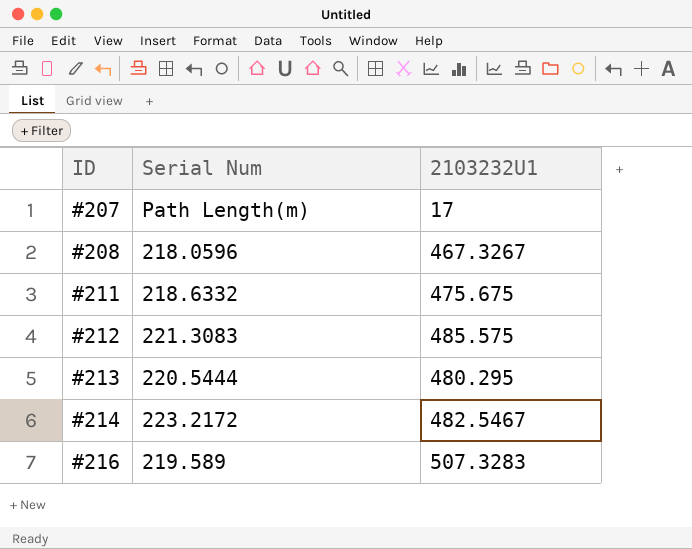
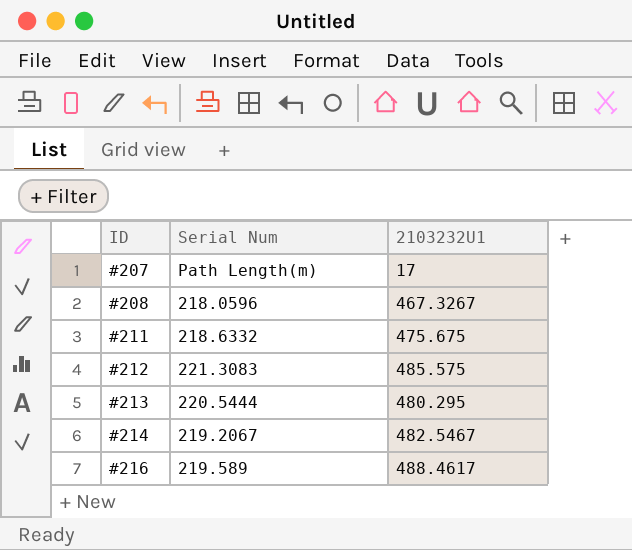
#214 | Serial Num: 223.2172 -> 219.2067
#216 | 2103232U1: 507.3283 -> 488.4617

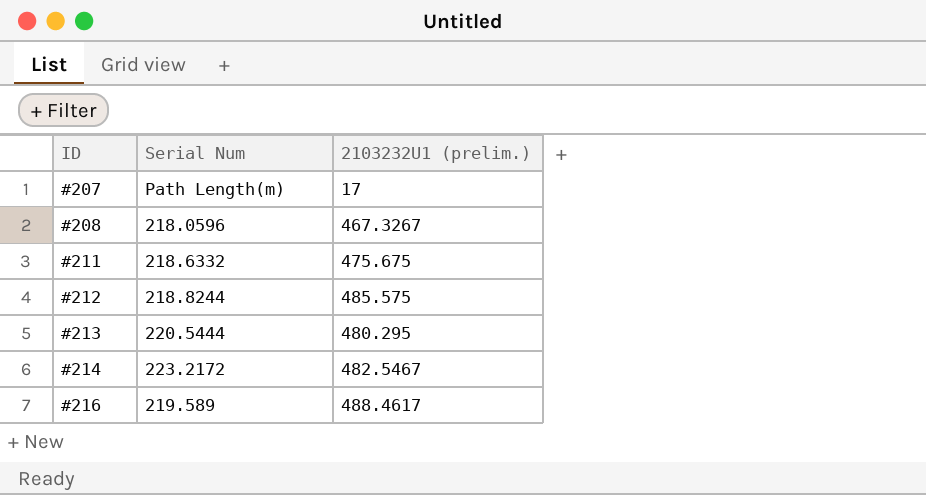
column name: 2103232U1 -> 2103232U1 (prelim.)
#212 | Serial Num: 221.3083 -> 218.8244
#214 | Serial Num: 219.2067 -> 223.2172

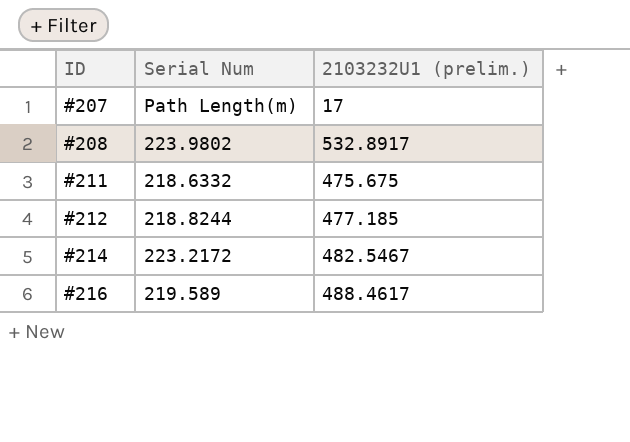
row #213: 220.5444 | 480.295 -> none
#208 | Serial Num: 218.0596 -> 223.9802
#208 | 2103232U1 (prelim.): 467.3267 -> 532.8917
#212 | 2103232U1 (prelim.): 485.575 -> 477.185

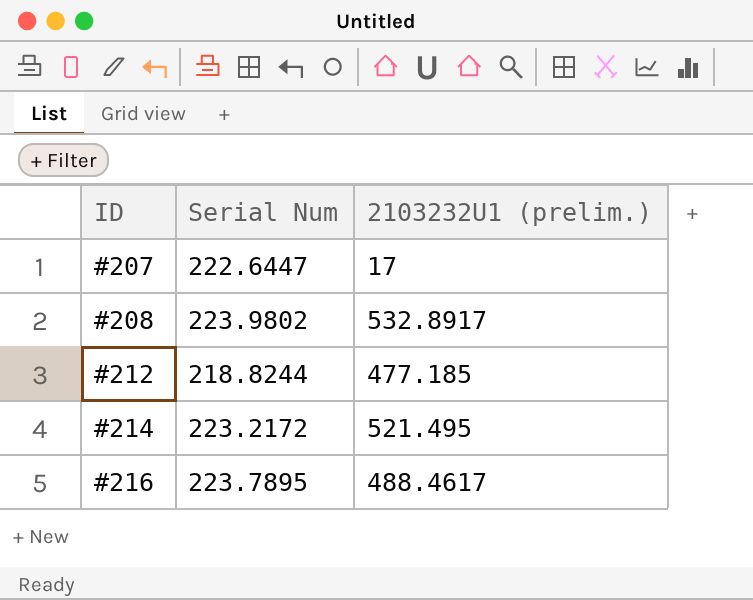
row #211: 218.6332 | 475.675 -> none
#207 | Serial Num: Path Length(m) -> 222.6447
#214 | 2103232U1 (prelim.): 482.5467 -> 521.495
#216 | Serial Num: 219.589 -> 223.7895

